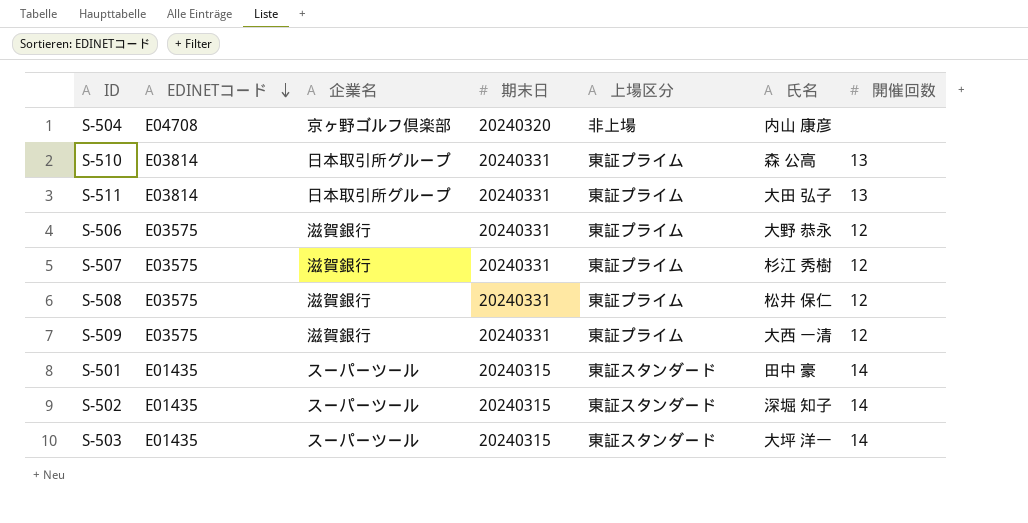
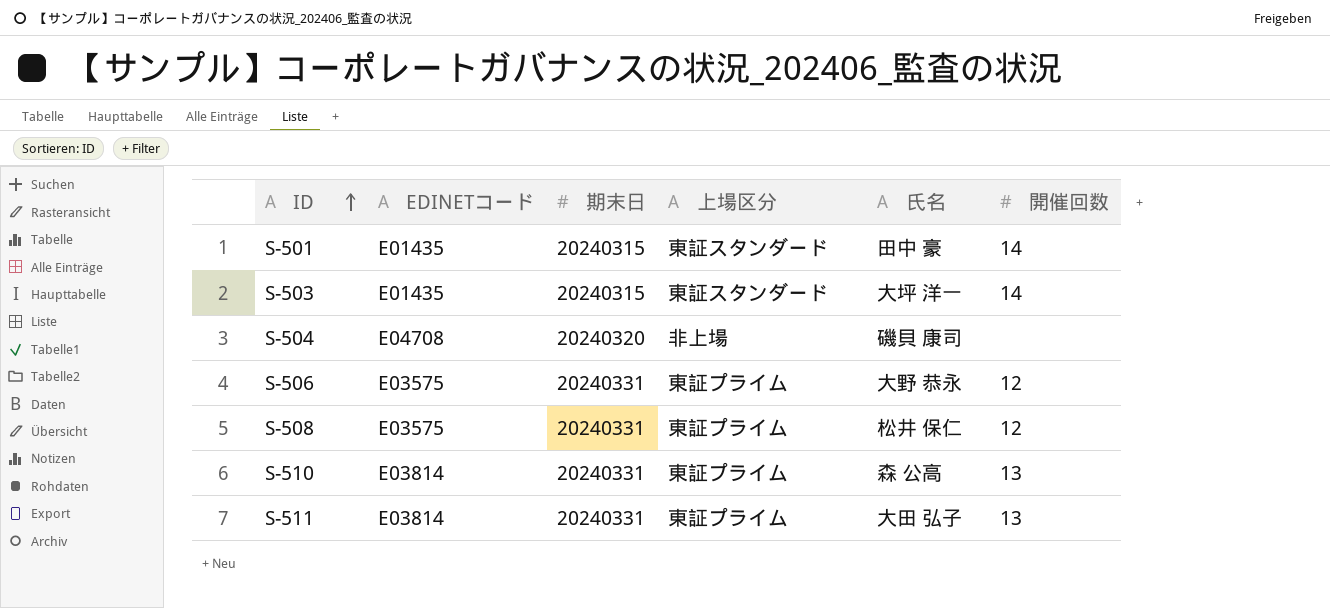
row order: EDINETコード descending -> ID ascending
column 企業名 | position: 3 -> none
row S-507: E03575 | 滋賀銀行 | 20240331 | 東証プライム | 杉江 秀樹 | 12 -> none
row S-509: E03575 | 滋賀銀行 | 20240331 | 東証プライム | 大西 一清 | 12 -> none
row S-502: E01435 | スーパーツール | 20240315 | 東証スタンダード | 深堀 知子 | 14 -> none
S-504 | 氏名: 内山 康彦 -> 磯貝 康司

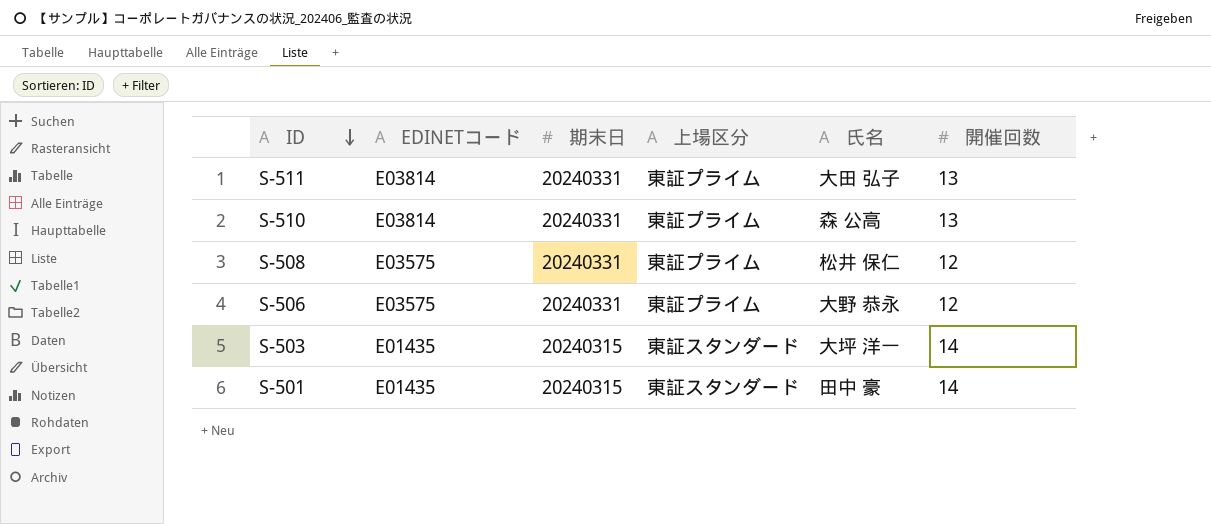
row order: ID ascending -> ID descending
row S-504: E04708 | 20240320 | 非上場 | 磯貝 康司 | none -> none

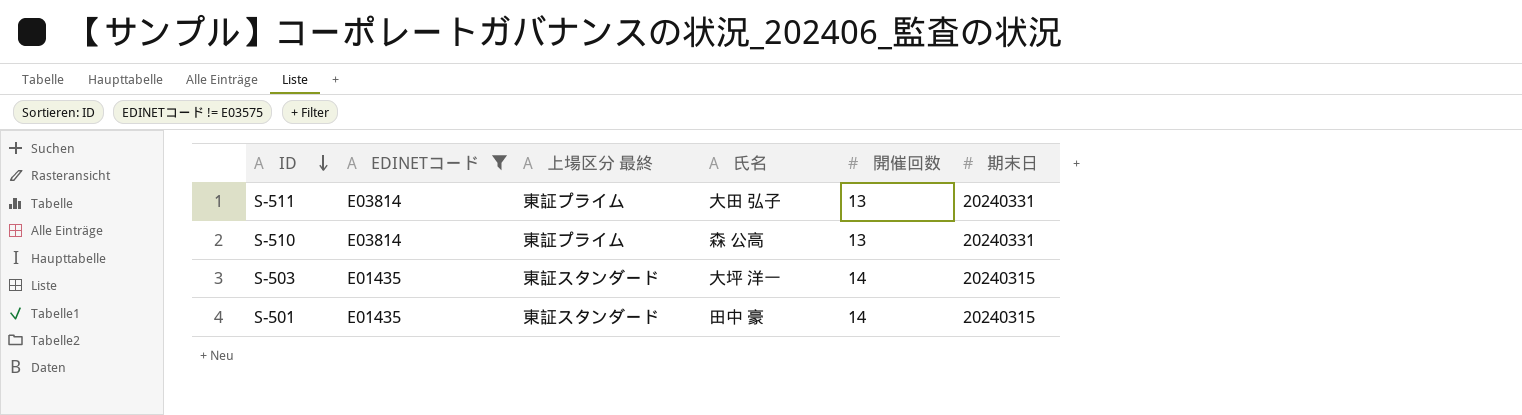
filter: none -> EDINETコード != E03575
column name: 上場区分 -> 上場区分 最終
column 期末日 | position: 3 -> 6

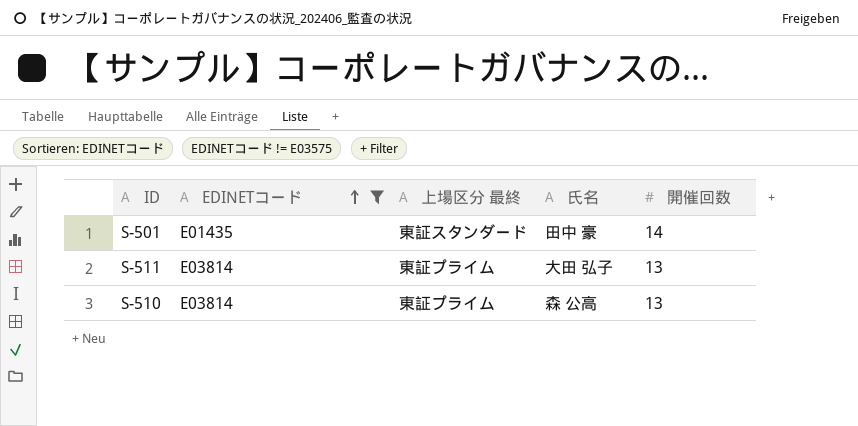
row order: ID descending -> EDINETコード ascending
column 期末日 | position: 6 -> none
row S-503: E01435 | 東証スタンダード | 大坪 洋一 | 14 | 20240315 -> none

